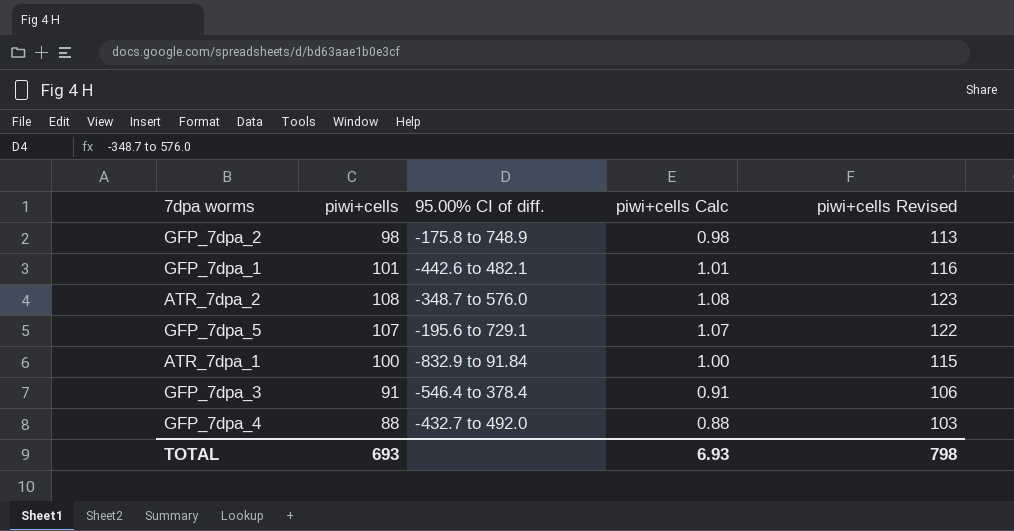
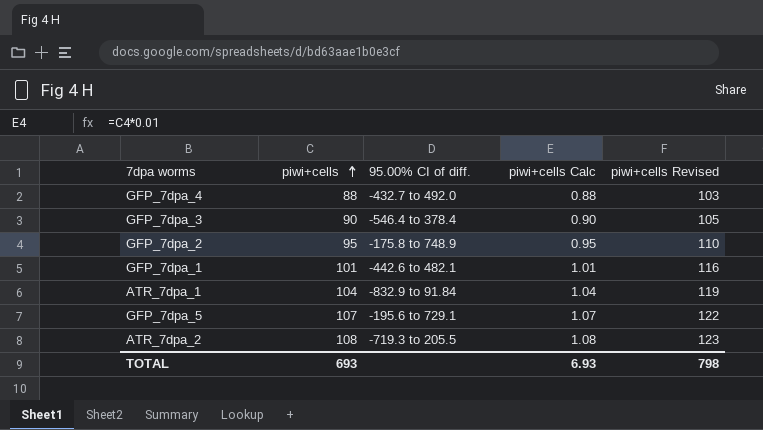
row order: none -> piwi+cells ascending
GFP_7dpa_3 | piwi+cells: 91 -> 90
GFP_7dpa_3 | piwi+cells Calc: 0.91 -> 0.90
GFP_7dpa_3 | piwi+cells Revised: 106 -> 105
GFP_7dpa_2 | piwi+cells: 98 -> 95
GFP_7dpa_2 | piwi+cells Calc: 0.98 -> 0.95
GFP_7dpa_2 | piwi+cells Revised: 113 -> 110
ATR_7dpa_1 | piwi+cells: 100 -> 104
ATR_7dpa_1 | piwi+cells Calc: 1.00 -> 1.04
ATR_7dpa_1 | piwi+cells Revised: 115 -> 119
ATR_7dpa_2 | 95.00% CI of diff.: -348.7 to 576.0 -> -719.3 to 205.5

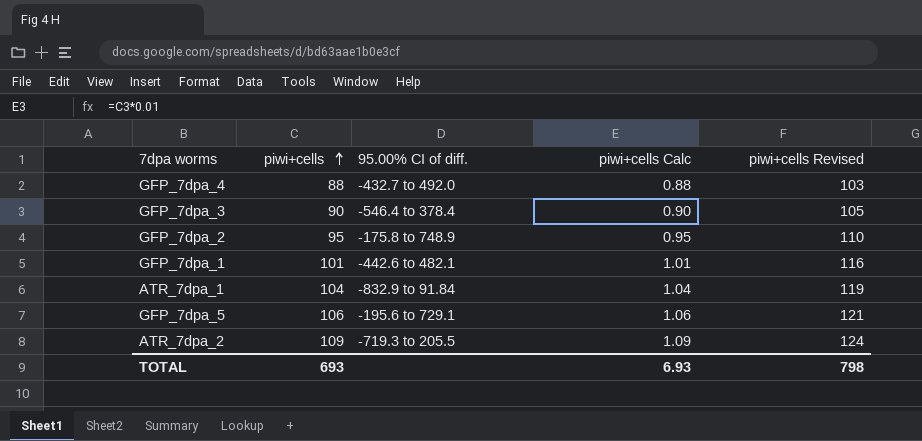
GFP_7dpa_5 | piwi+cells: 107 -> 106
GFP_7dpa_5 | piwi+cells Calc: 1.07 -> 1.06
GFP_7dpa_5 | piwi+cells Revised: 122 -> 121
ATR_7dpa_2 | piwi+cells: 108 -> 109
ATR_7dpa_2 | piwi+cells Calc: 1.08 -> 1.09
ATR_7dpa_2 | piwi+cells Revised: 123 -> 124

